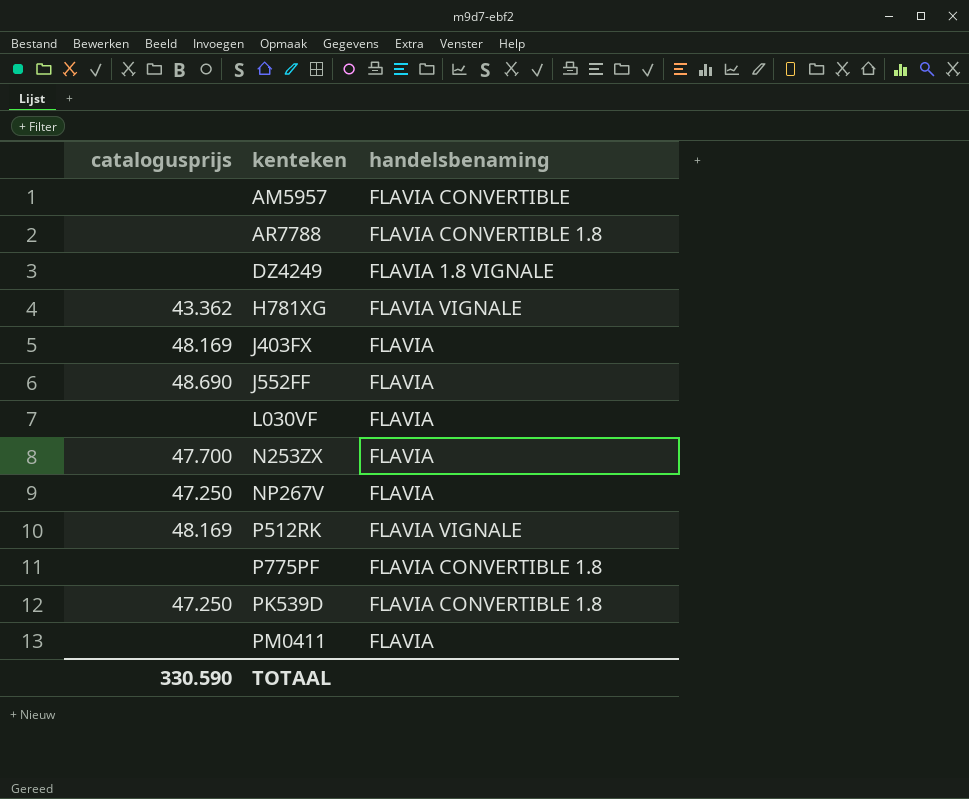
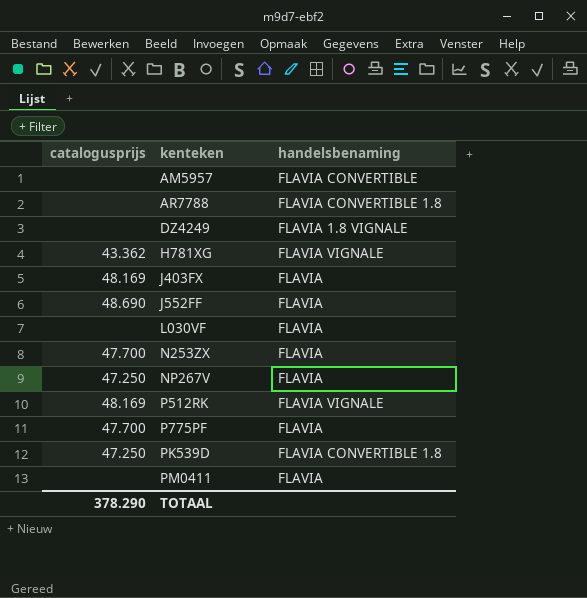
P775PF | catalogusprijs: none -> 47.700
P775PF | handelsbenaming: FLAVIA CONVERTIBLE 1.8 -> FLAVIA
TOTAAL | catalogusprijs: 330.590 -> 378.290

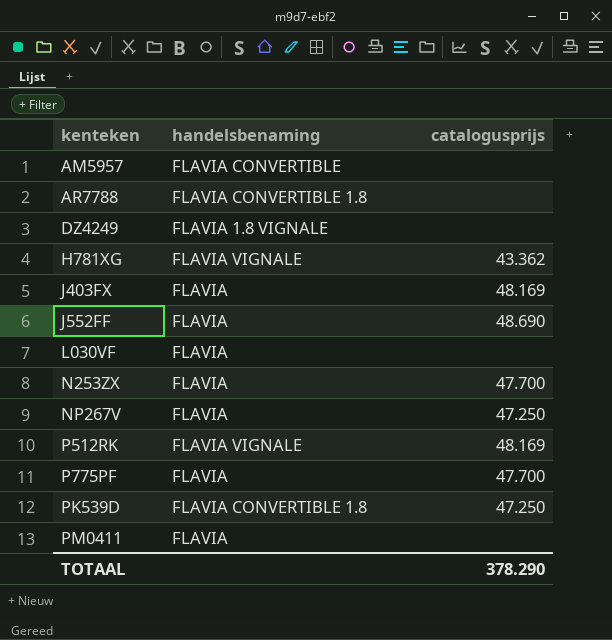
column catalogusprijs | position: 1 -> 3

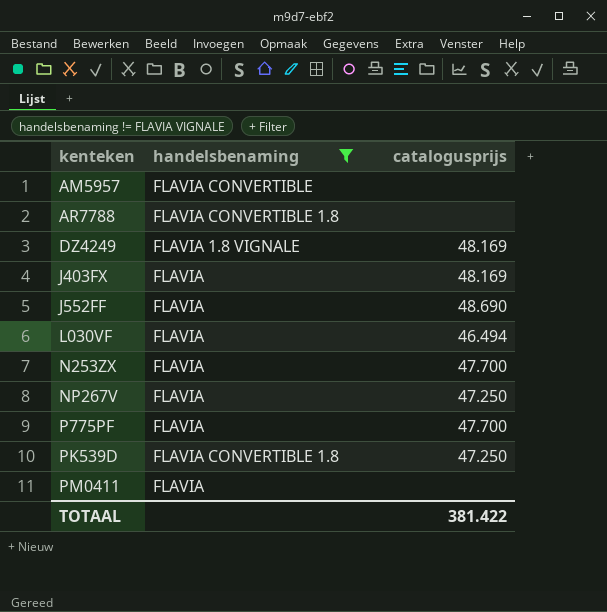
filter: none -> handelsbenaming != FLAVIA VIGNALE
DZ4249 | catalogusprijs: none -> 48.169
L030VF | catalogusprijs: none -> 46.494
TOTAAL | catalogusprijs: 378.290 -> 381.422

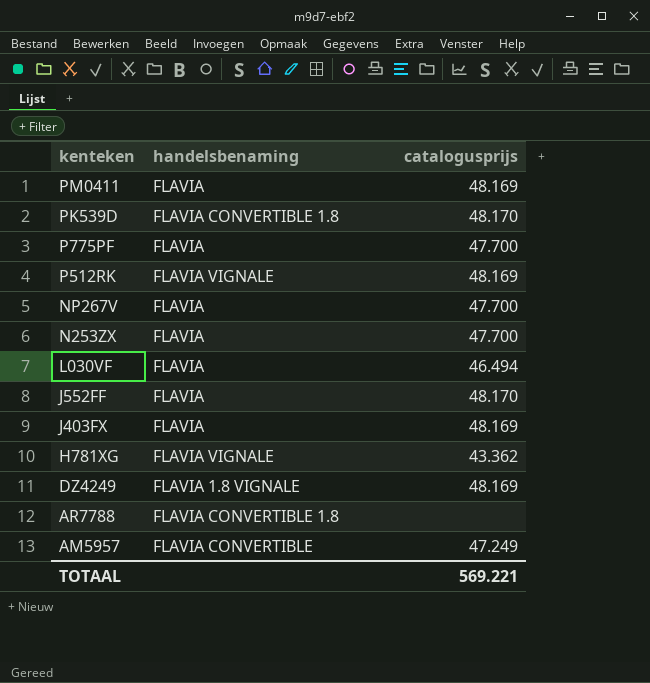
filter: handelsbenaming != FLAVIA VIGNALE -> none
row order: kenteken ascending -> kenteken descending
PM0411 | catalogusprijs: none -> 48.169
PK539D | catalogusprijs: 47.250 -> 48.170
NP267V | catalogusprijs: 47.250 -> 47.700
J552FF | catalogusprijs: 48.690 -> 48.170
AM5957 | catalogusprijs: none -> 47.249
TOTAAL | catalogusprijs: 381.422 -> 569.221

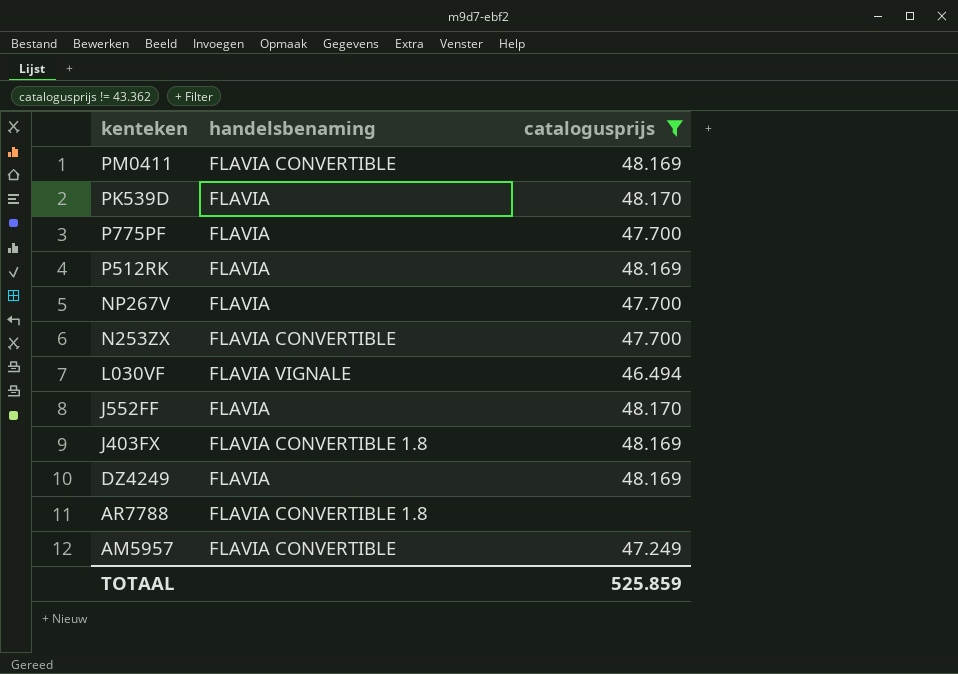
filter: none -> catalogusprijs != 43.362
PM0411 | handelsbenaming: FLAVIA -> FLAVIA CONVERTIBLE
PK539D | handelsbenaming: FLAVIA CONVERTIBLE 1.8 -> FLAVIA
P512RK | handelsbenaming: FLAVIA VIGNALE -> FLAVIA
N253ZX | handelsbenaming: FLAVIA -> FLAVIA CONVERTIBLE
L030VF | handelsbenaming: FLAVIA -> FLAVIA VIGNALE
J403FX | handelsbenaming: FLAVIA -> FLAVIA CONVERTIBLE 1.8
DZ4249 | handelsbenaming: FLAVIA 1.8 VIGNALE -> FLAVIA
TOTAAL | catalogusprijs: 569.221 -> 525.859

